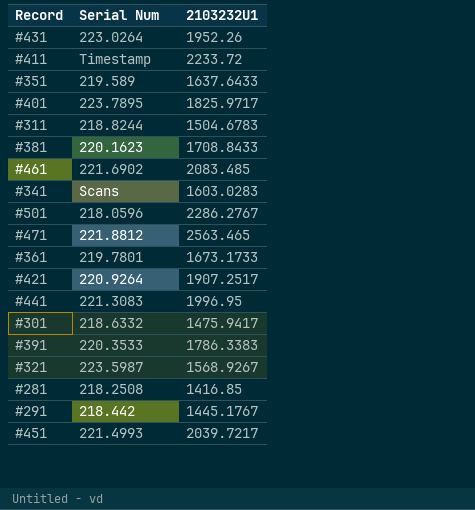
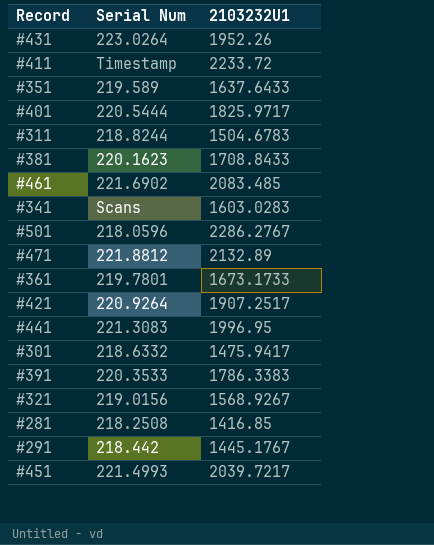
#401 | Serial Num: 223.7895 -> 220.5444
#471 | 2103232U1: 2563.465 -> 2132.89
#321 | Serial Num: 223.5987 -> 219.0156

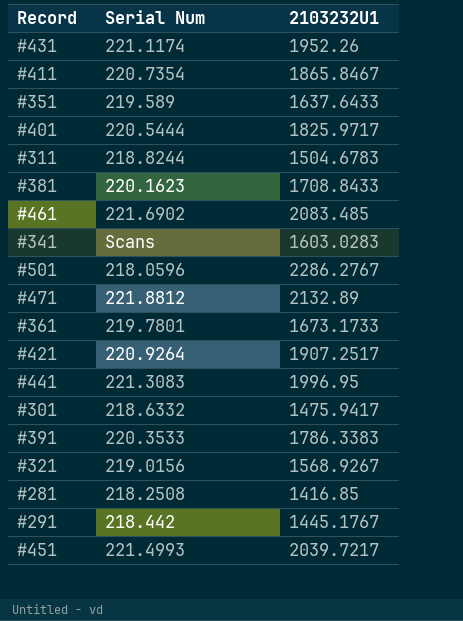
#431 | Serial Num: 223.0264 -> 221.1174
#411 | Serial Num: Timestamp -> 220.7354
#411 | 2103232U1: 2233.72 -> 1865.8467

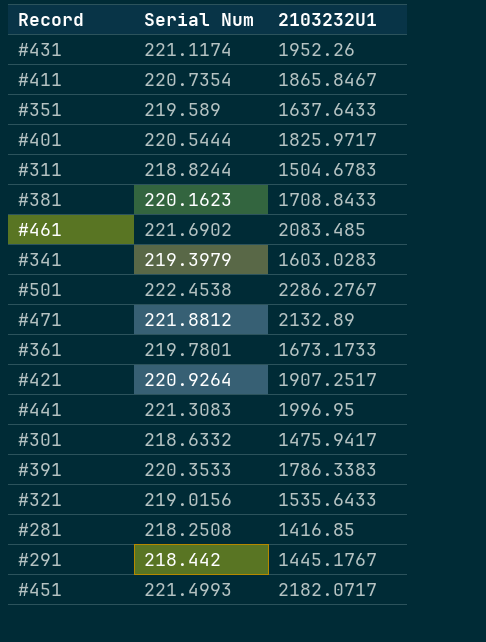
#341 | Serial Num: Scans -> 219.3979
#501 | Serial Num: 218.0596 -> 222.4538
#321 | 2103232U1: 1568.9267 -> 1535.6433
#451 | 2103232U1: 2039.7217 -> 2182.0717

